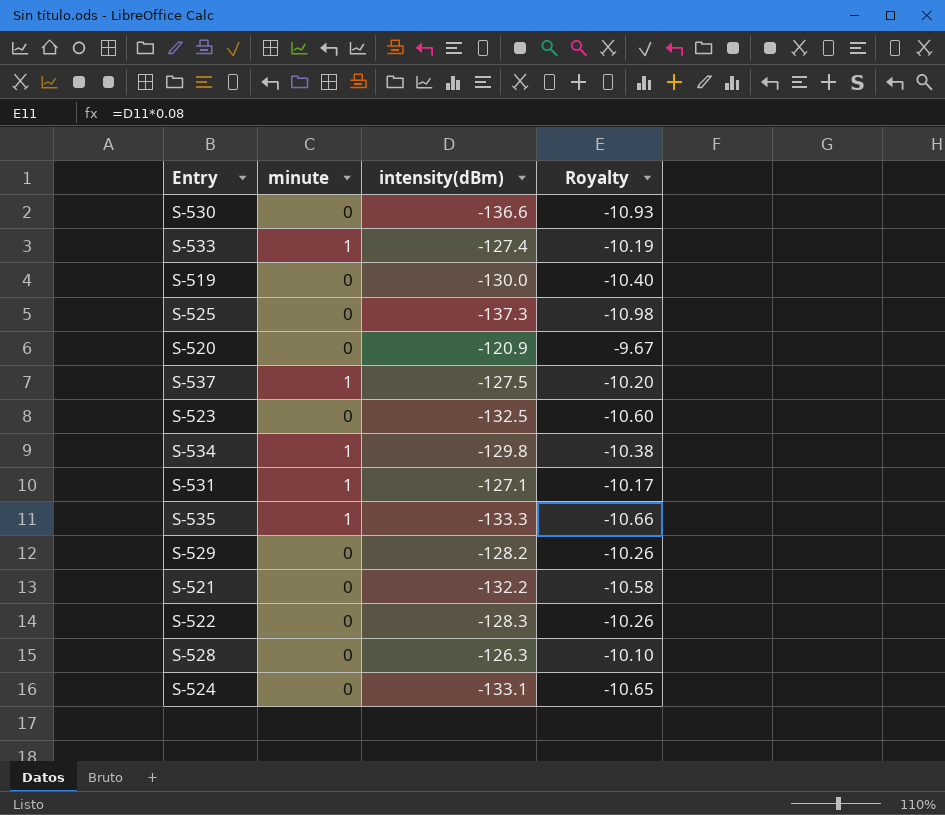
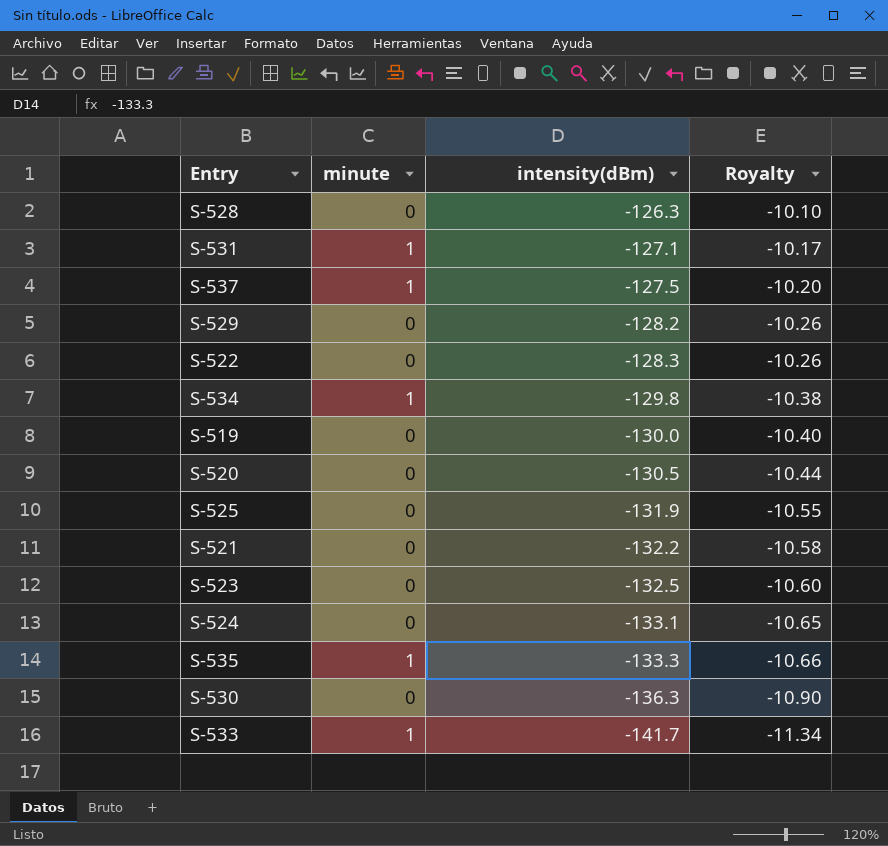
row order: none -> intensity(dBm) descending
S-520 | intensity(dBm): -120.9 -> -130.5
S-520 | Royalty: -9.67 -> -10.44
S-525 | intensity(dBm): -137.3 -> -131.9
S-525 | Royalty: -10.98 -> -10.55
S-530 | intensity(dBm): -136.6 -> -136.3
S-530 | Royalty: -10.93 -> -10.90
S-533 | intensity(dBm): -127.4 -> -141.7
S-533 | Royalty: -10.19 -> -11.34

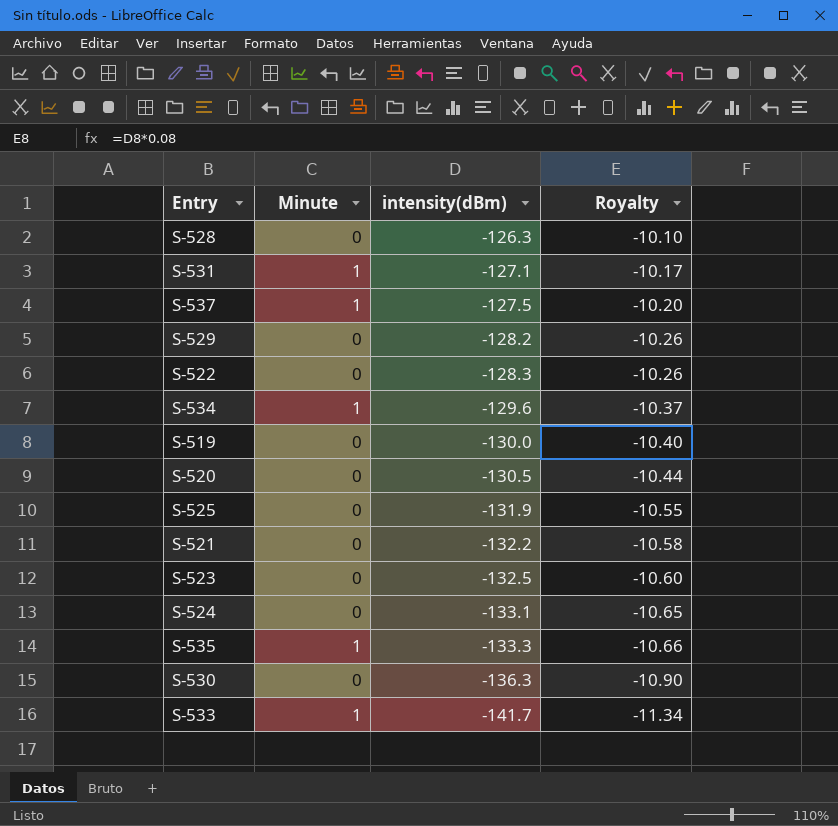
column name: minute -> Minute
S-534 | intensity(dBm): -129.8 -> -129.6
S-534 | Royalty: -10.38 -> -10.37

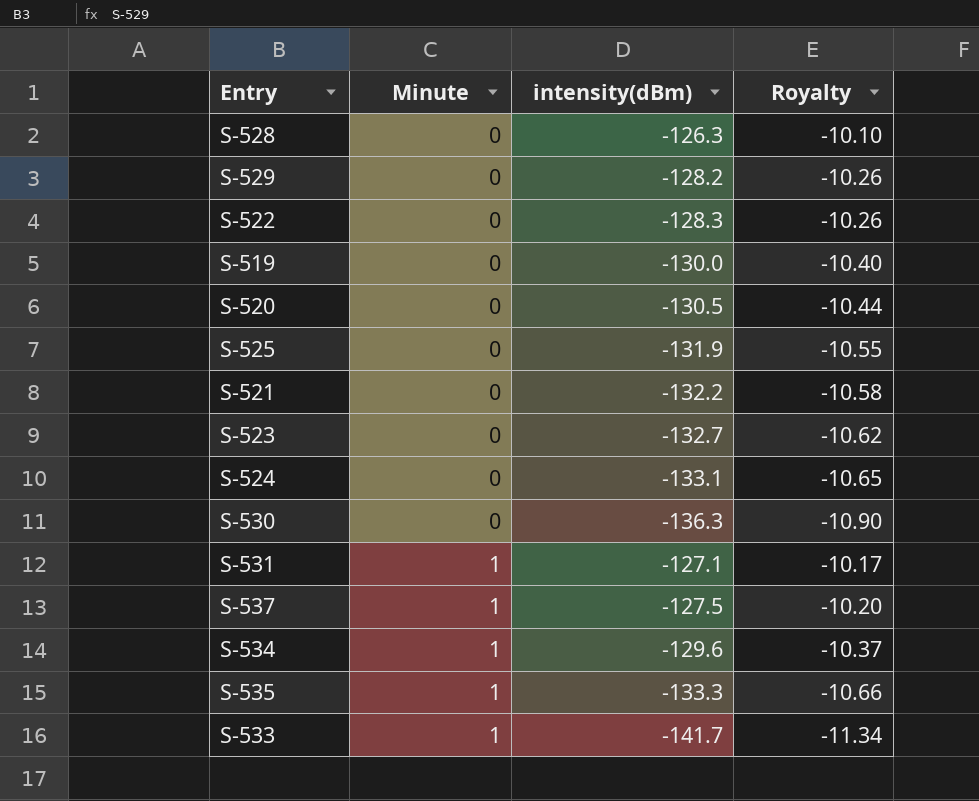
row order: intensity(dBm) descending -> Minute ascending
S-523 | intensity(dBm): -132.5 -> -132.7
S-523 | Royalty: -10.60 -> -10.62

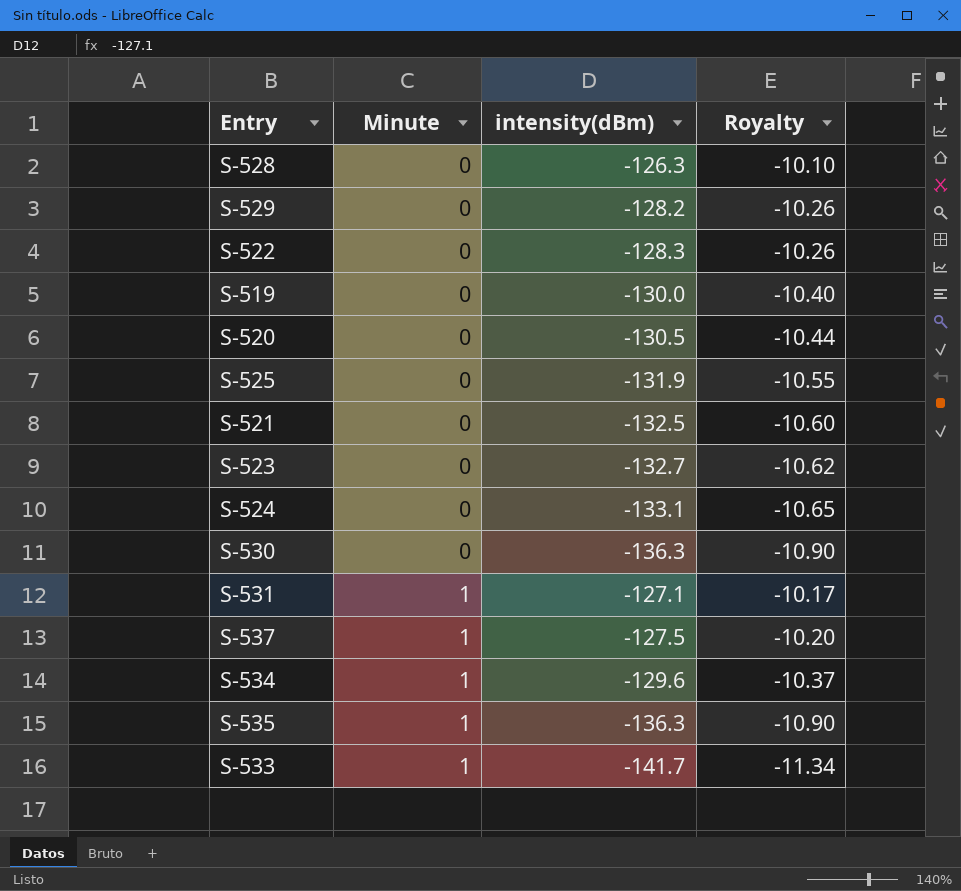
S-521 | intensity(dBm): -132.2 -> -132.5
S-521 | Royalty: -10.58 -> -10.60
S-535 | intensity(dBm): -133.3 -> -136.3
S-535 | Royalty: -10.66 -> -10.90

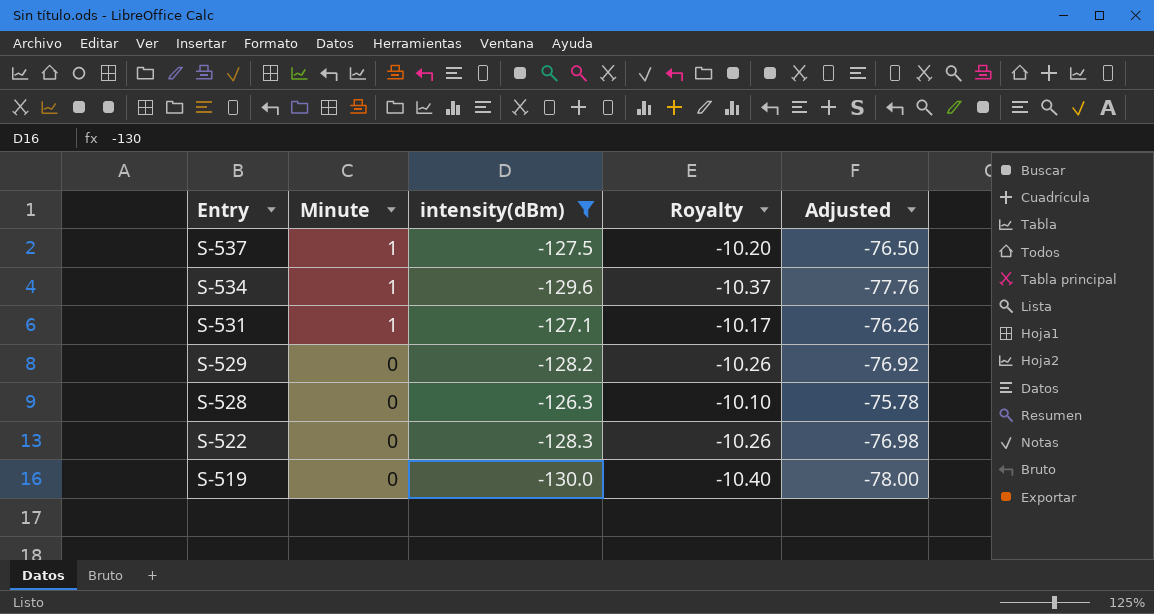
filter: none -> intensity(dBm) >= -130.0
row order: Minute ascending -> Entry descending
column Adjusted | formula: none -> [intensity(dBm)] * 0.6

